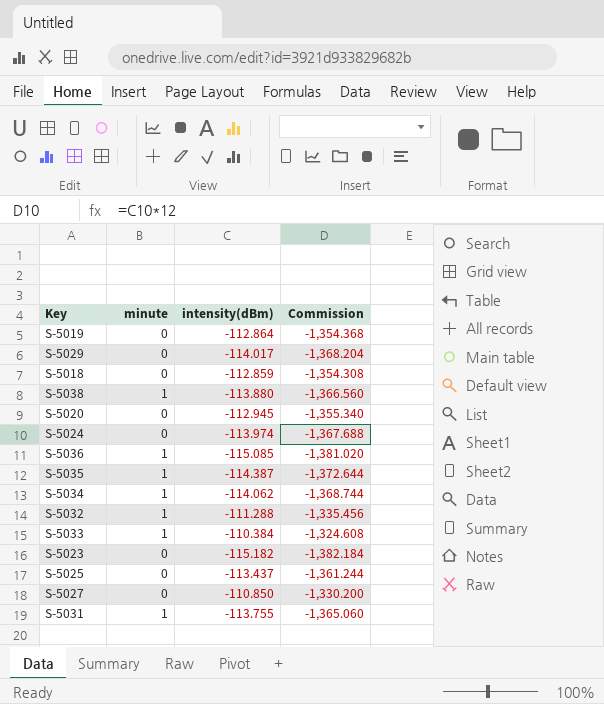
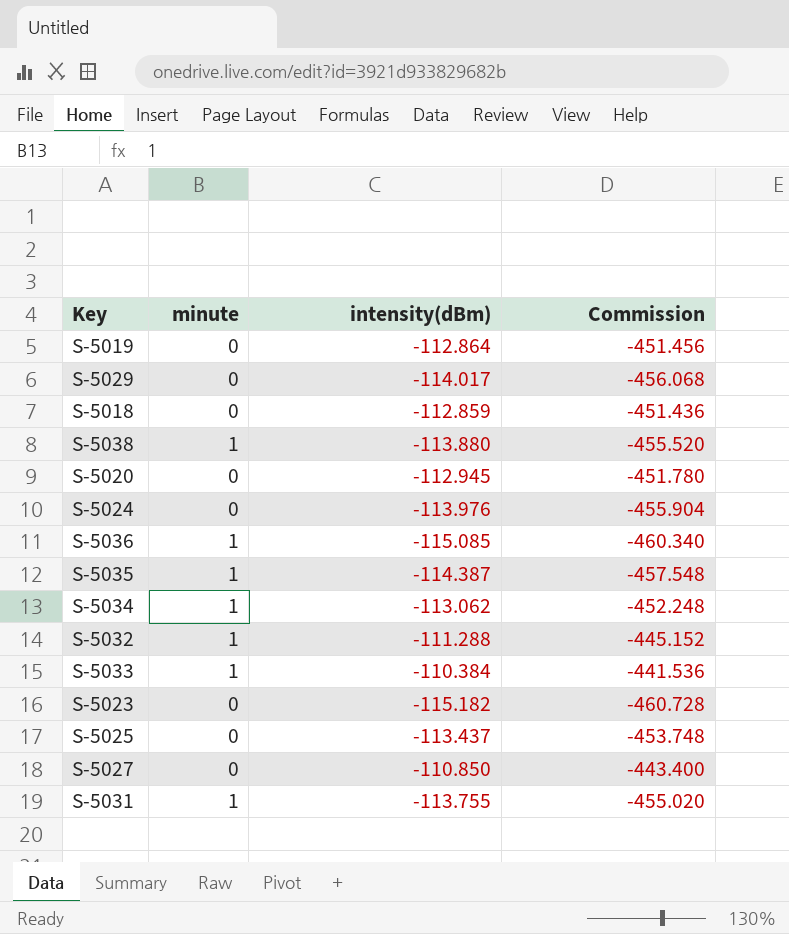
column Commission | formula: [intensity(dBm)] * 12 -> [intensity(dBm)] * 4
S-5024 | intensity(dBm): -113.974 -> -113.976
S-5034 | intensity(dBm): -114.062 -> -113.062

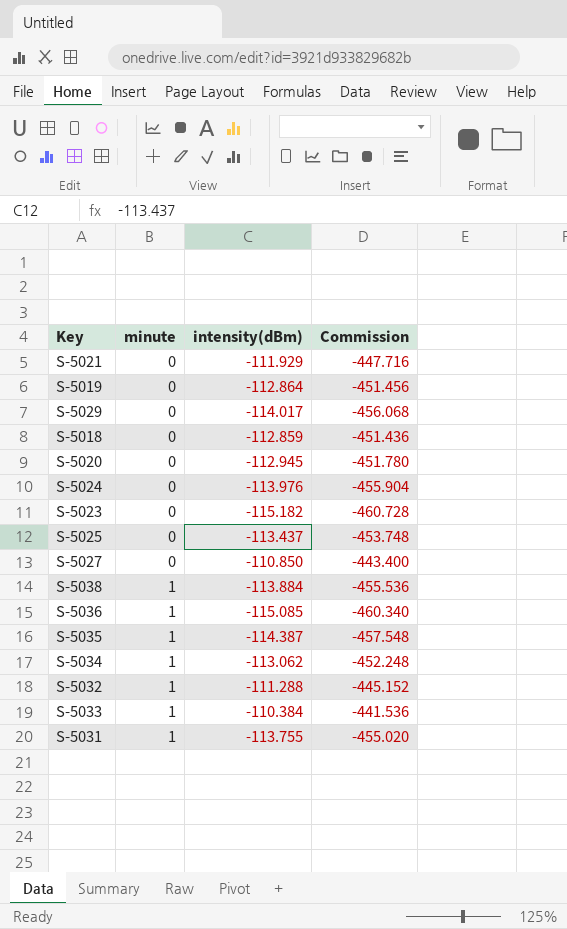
row order: none -> minute ascending
row S-5021: none -> 0 | -111.929 | -447.716
S-5038 | intensity(dBm): -113.880 -> -113.884
S-5038 | Commission: -455.520 -> -455.536

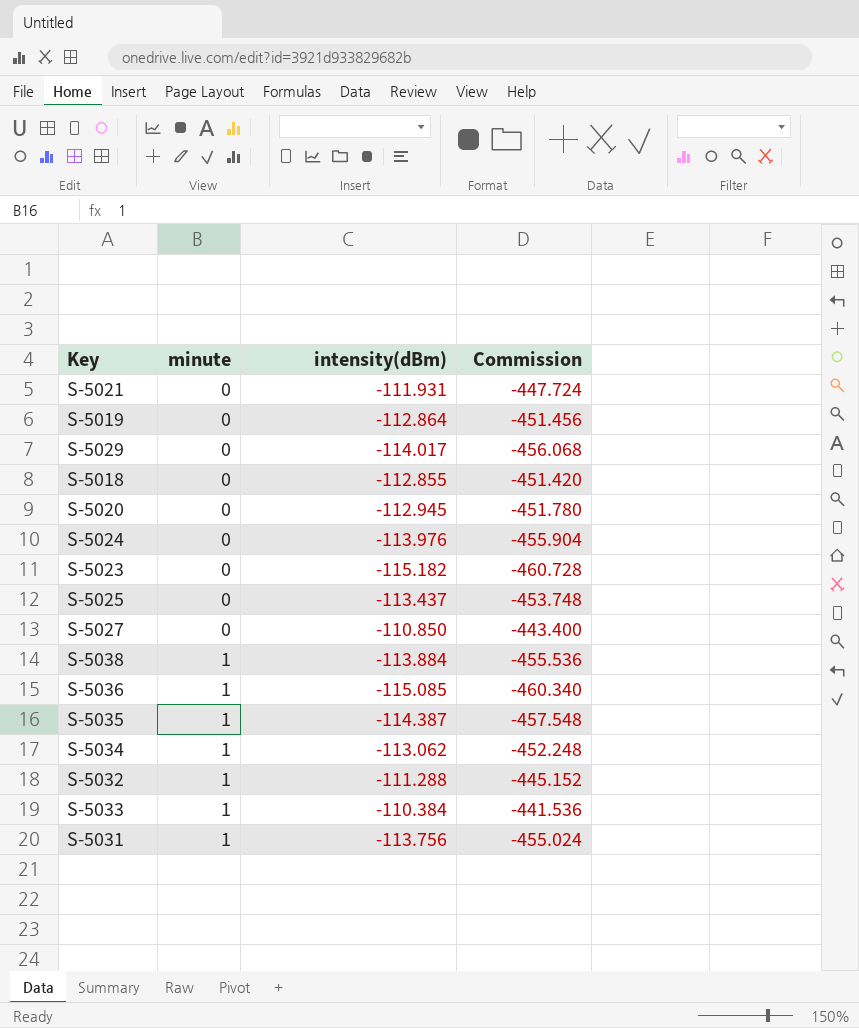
S-5021 | intensity(dBm): -111.929 -> -111.931
S-5021 | Commission: -447.716 -> -447.724
S-5018 | intensity(dBm): -112.859 -> -112.855
S-5018 | Commission: -451.436 -> -451.420
S-5031 | intensity(dBm): -113.755 -> -113.756
S-5031 | Commission: -455.020 -> -455.024

